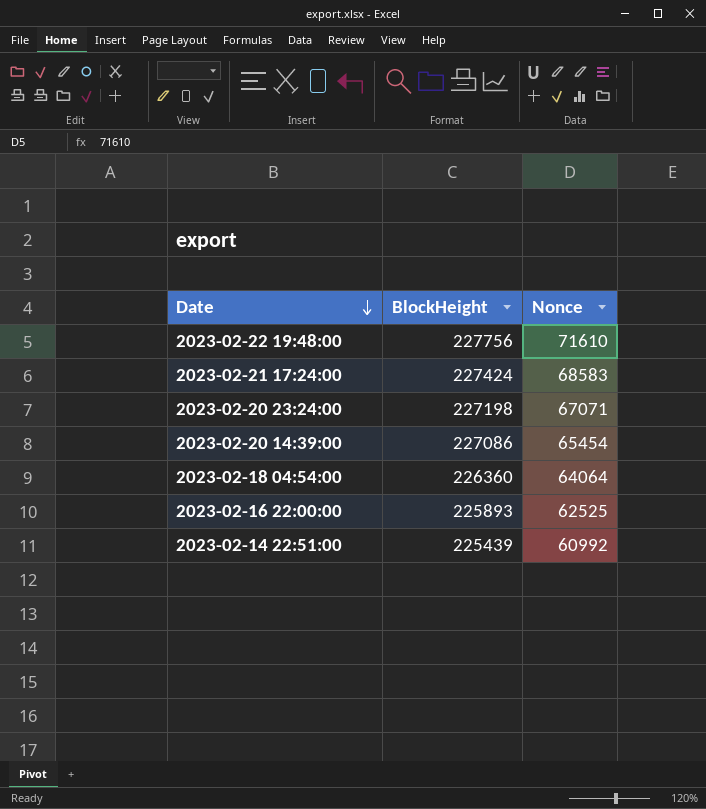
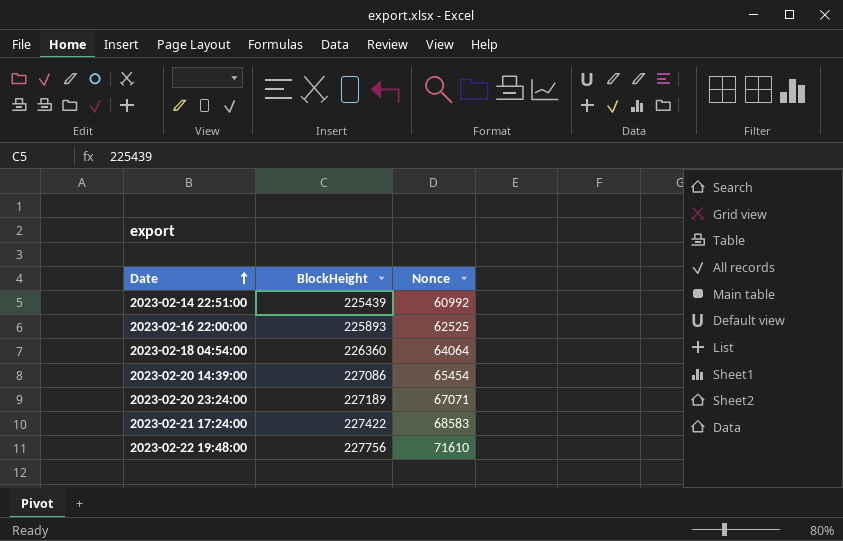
row order: Date descending -> Date ascending
2023-02-20 23:24:00 | BlockHeight: 227198 -> 227189
2023-02-21 17:24:00 | BlockHeight: 227424 -> 227422

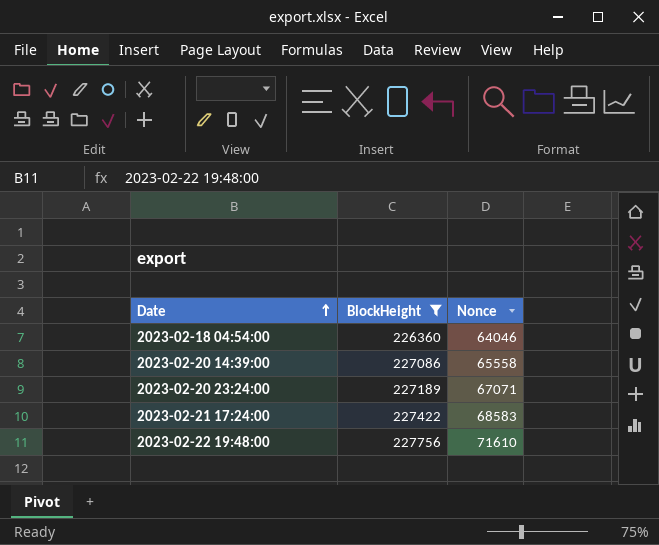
filter: none -> BlockHeight >= 226360
2023-02-18 04:54:00 | Nonce: 64064 -> 64046
2023-02-20 14:39:00 | Nonce: 65454 -> 65558

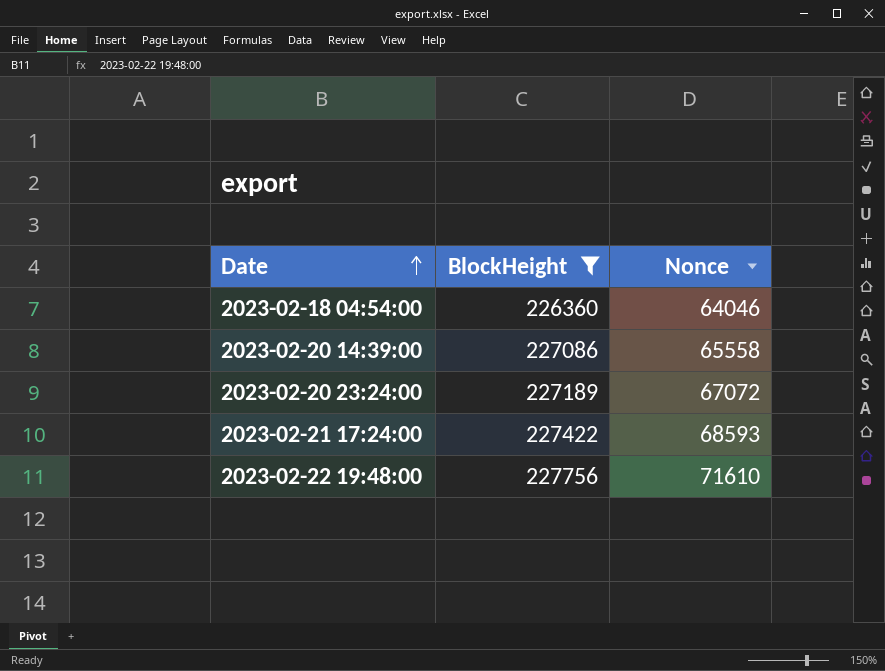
2023-02-20 23:24:00 | Nonce: 67071 -> 67072
2023-02-21 17:24:00 | Nonce: 68583 -> 68593

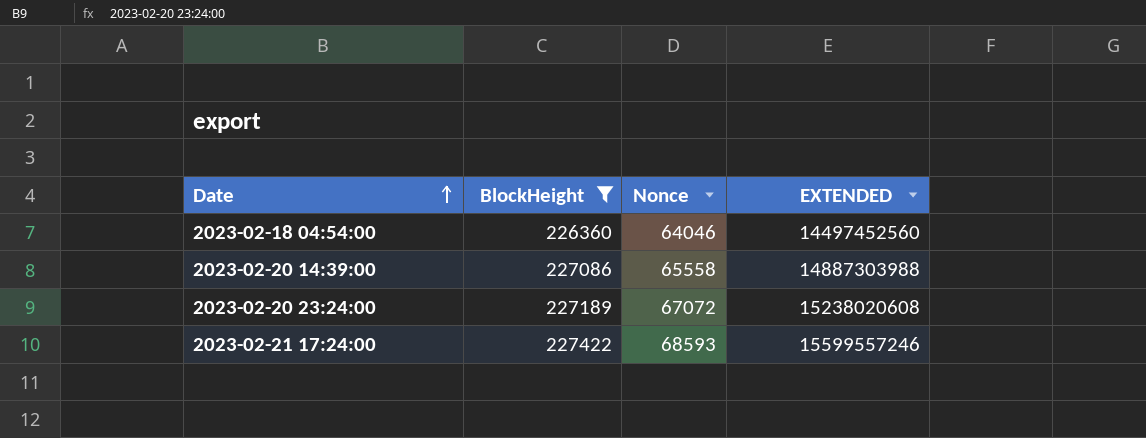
column EXTENDED | formula: none -> [BlockHeight] * [Nonce]
row 2023-02-22 19:48:00: 227756 | 71610 -> none

